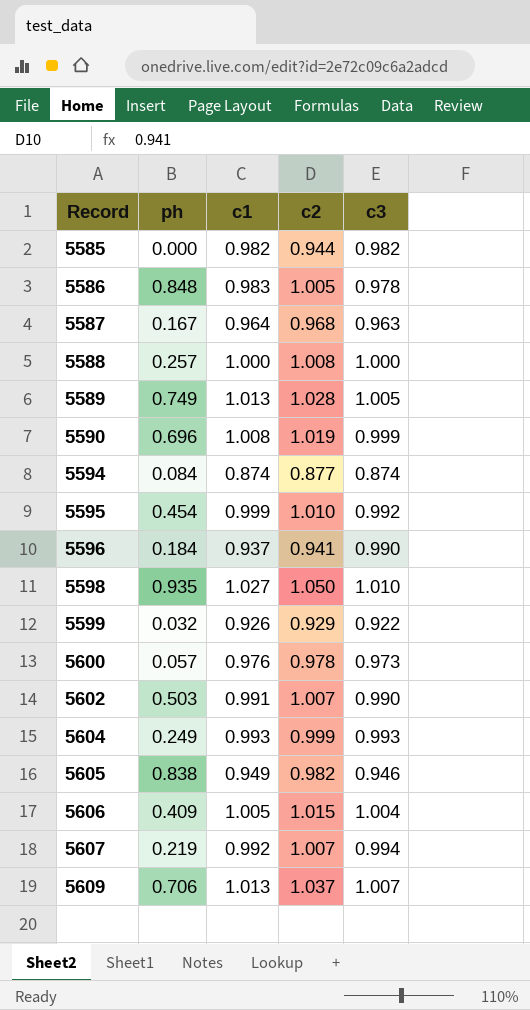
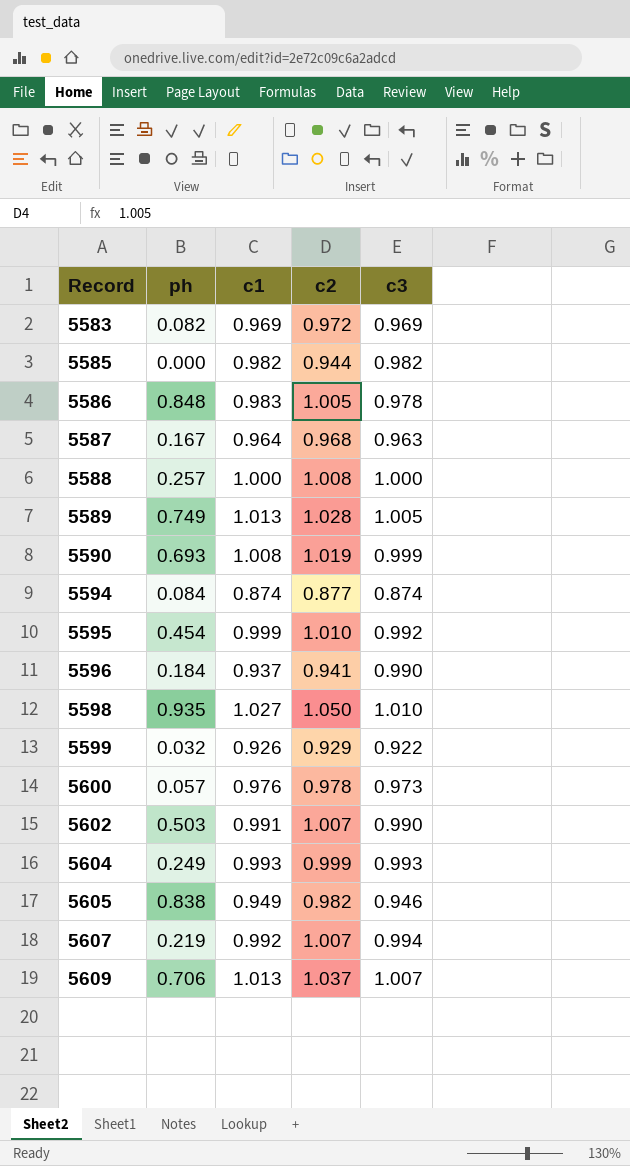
row 5606: 0.409 | 1.005 | 1.015 | 1.004 -> none
row 5583: none -> 0.082 | 0.969 | 0.972 | 0.969
5590 | ph: 0.696 -> 0.693

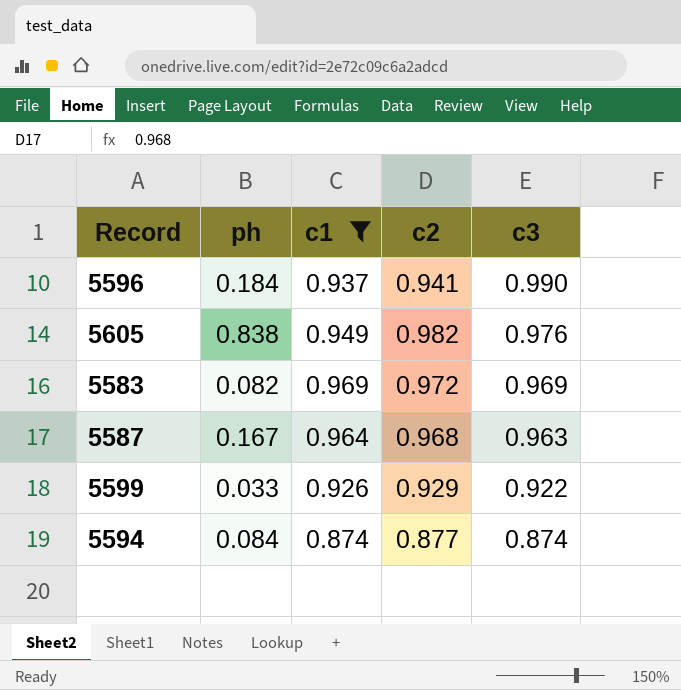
filter: none -> c1 <= 0.969
row order: Record ascending -> c3 descending
5605 | c3: 0.946 -> 0.976
5599 | ph: 0.032 -> 0.033

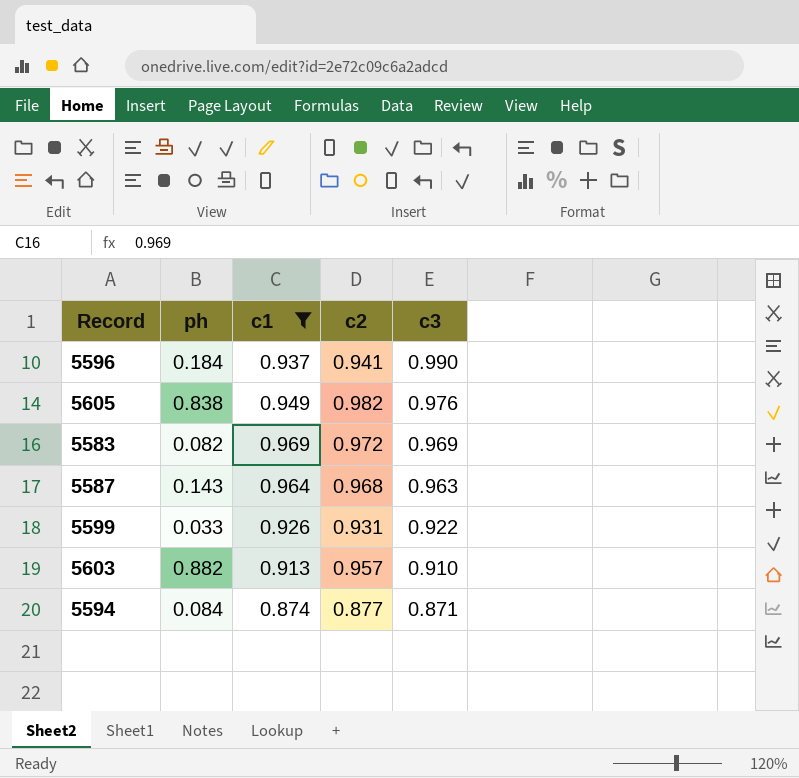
5587 | ph: 0.167 -> 0.143
5599 | c2: 0.929 -> 0.931
row 5603: none -> 0.882 | 0.913 | 0.957 | 0.910
5594 | c3: 0.874 -> 0.871

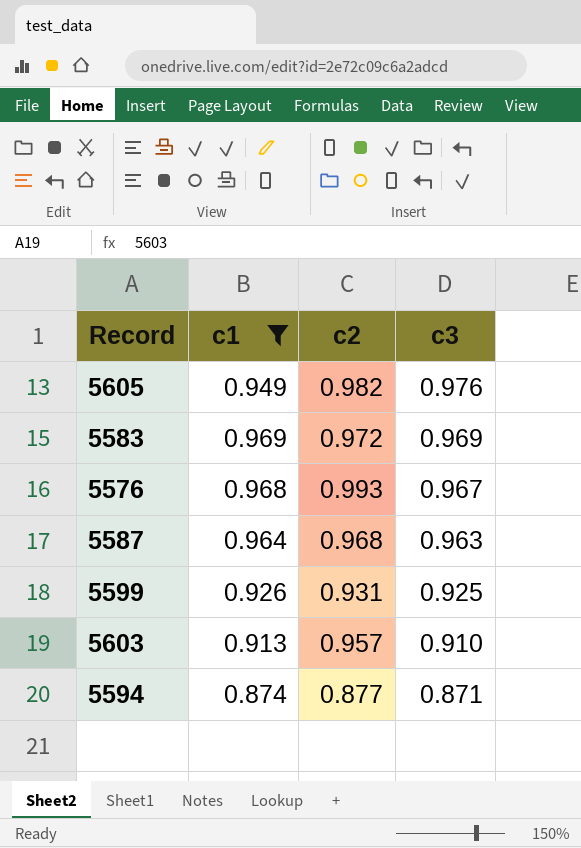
column ph | position: 2 -> none
row 5596: 0.184 | 0.937 | 0.941 | 0.990 -> none
row 5576: none -> 0.968 | 0.993 | 0.967
5599 | c3: 0.922 -> 0.925

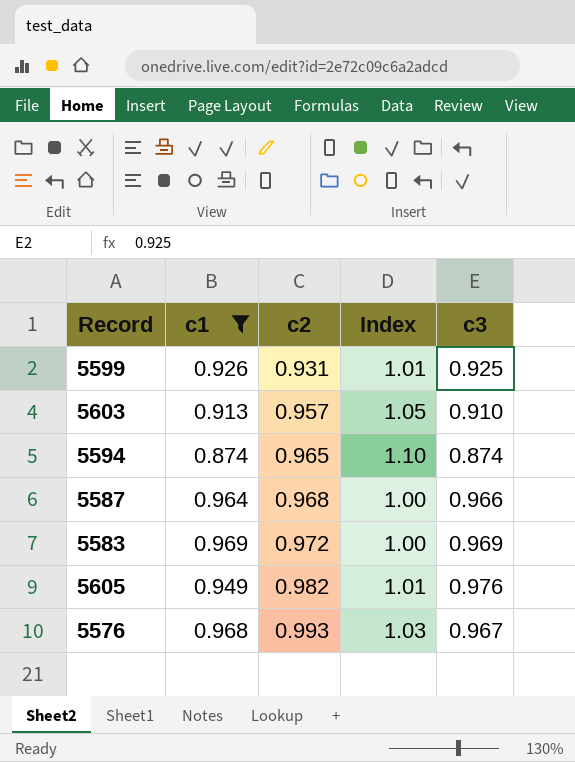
row order: c3 descending -> c2 ascending
column Index | formula: none -> [c2] / [c3]
5594 | c2: 0.877 -> 0.965
5594 | c3: 0.871 -> 0.874
5587 | c3: 0.963 -> 0.966

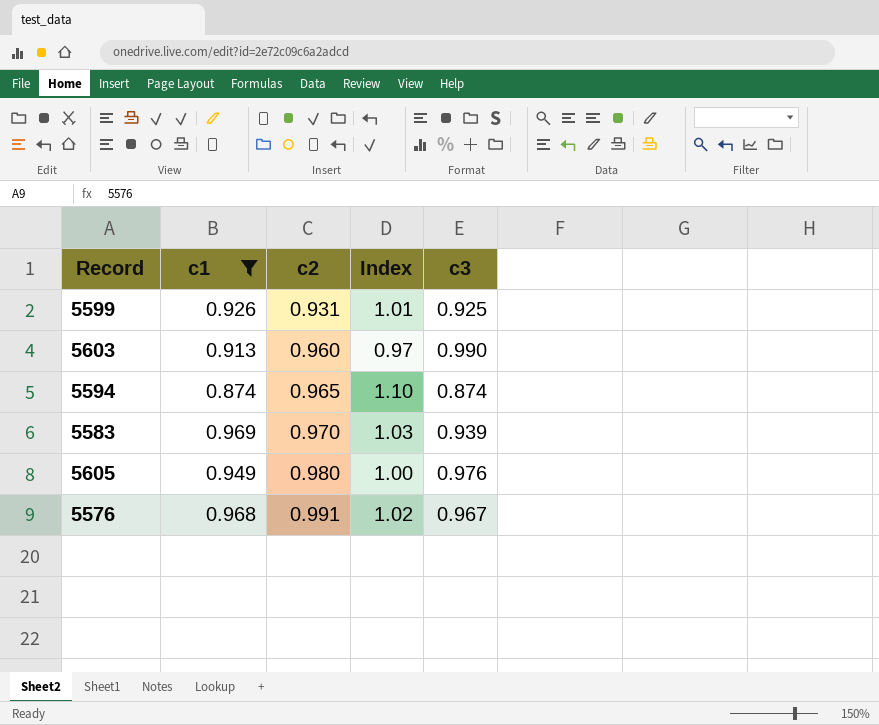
row 5587: 0.964 | 0.968 | 1.00 | 0.966 -> none
5603 | c2: 0.957 -> 0.960
5603 | Index: 1.05 -> 0.97
5603 | c3: 0.910 -> 0.990
5583 | c2: 0.972 -> 0.970
5583 | Index: 1.00 -> 1.03
5583 | c3: 0.969 -> 0.939
5605 | c2: 0.982 -> 0.980
5605 | Index: 1.01 -> 1.00
5576 | c2: 0.993 -> 0.991
5576 | Index: 1.03 -> 1.02

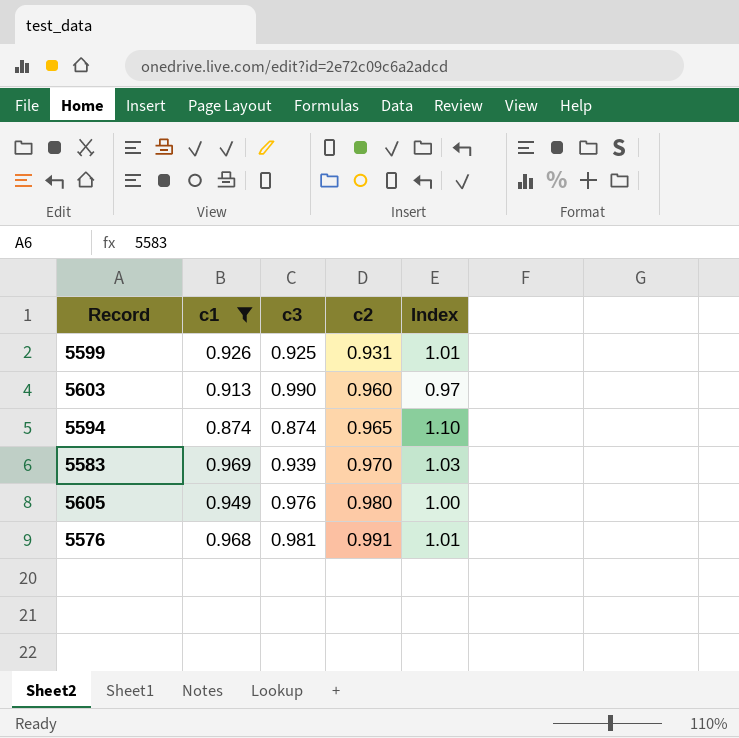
column c3 | position: 5 -> 3
5576 | c3: 0.967 -> 0.981
5576 | Index: 1.02 -> 1.01

